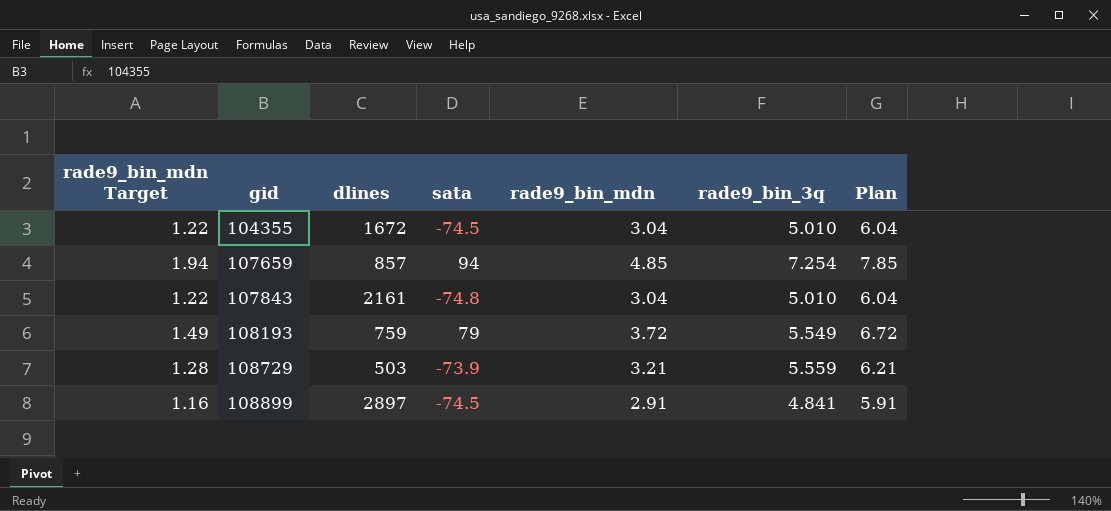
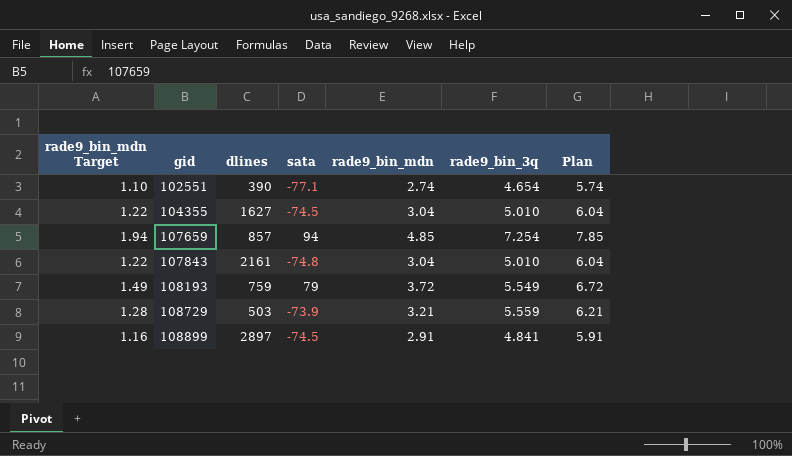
row 102551: none -> 1.10 | 390 | -77.1 | 2.74 | 4.654 | 5.74
104355 | dlines: 1672 -> 1627

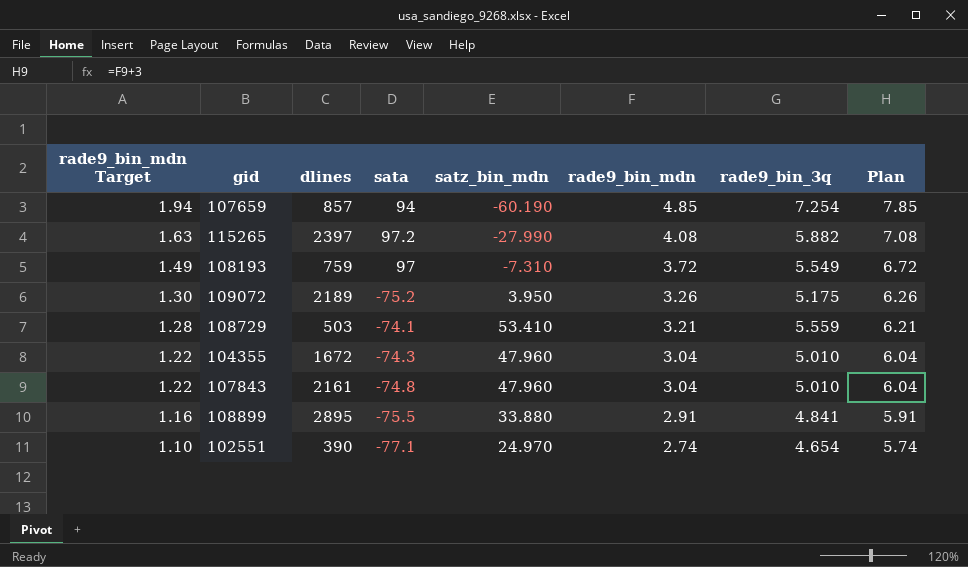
row order: gid ascending -> rade9_bin_mdn Target descending
column satz_bin_mdn | position: none -> 5
row 115265: none -> 1.63 | 2397 | 97.2 | -27.990 | 4.08 | 5.882 | 7.08
108193 | sata: 79 -> 97
row 109072: none -> 1.30 | 2189 | -75.2 | 3.950 | 3.26 | 5.175 | 6.26
108729 | sata: -73.9 -> -74.1
104355 | dlines: 1627 -> 1672
104355 | sata: -74.5 -> -74.3
108899 | dlines: 2897 -> 2895
108899 | sata: -74.5 -> -75.5

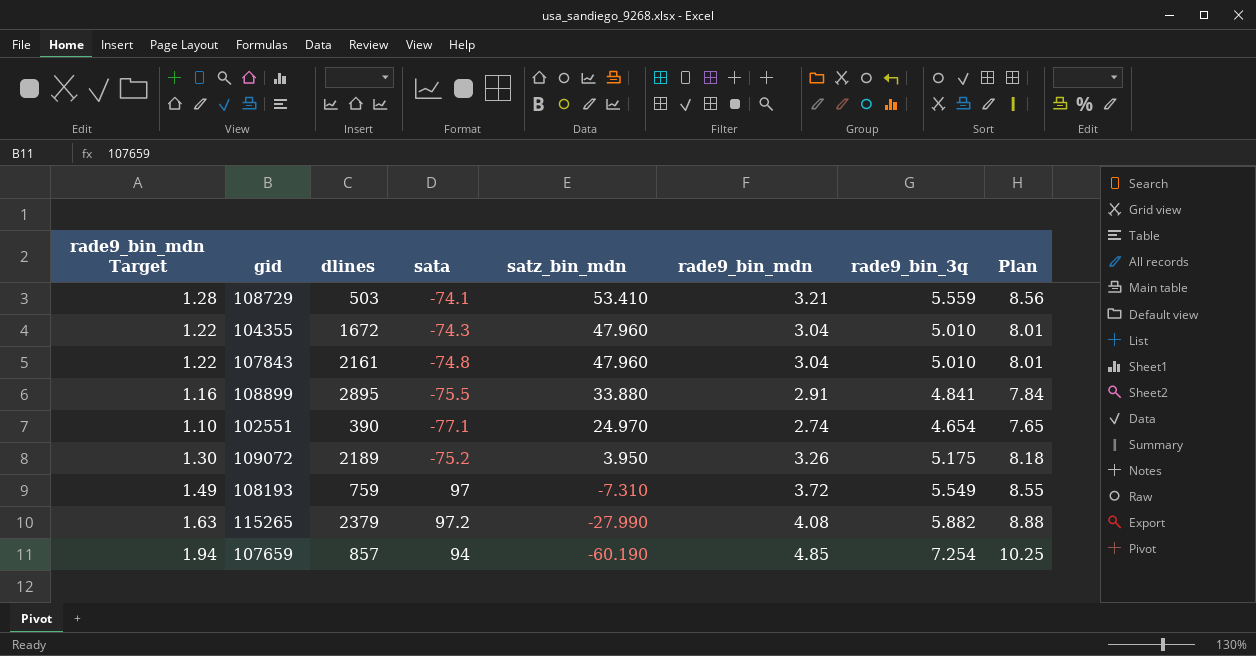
row order: rade9_bin_mdn Target descending -> satz_bin_mdn descending
column Plan | formula: [rade9_bin_mdn] + 3 -> [rade9_bin_3q] + 3
115265 | dlines: 2397 -> 2379

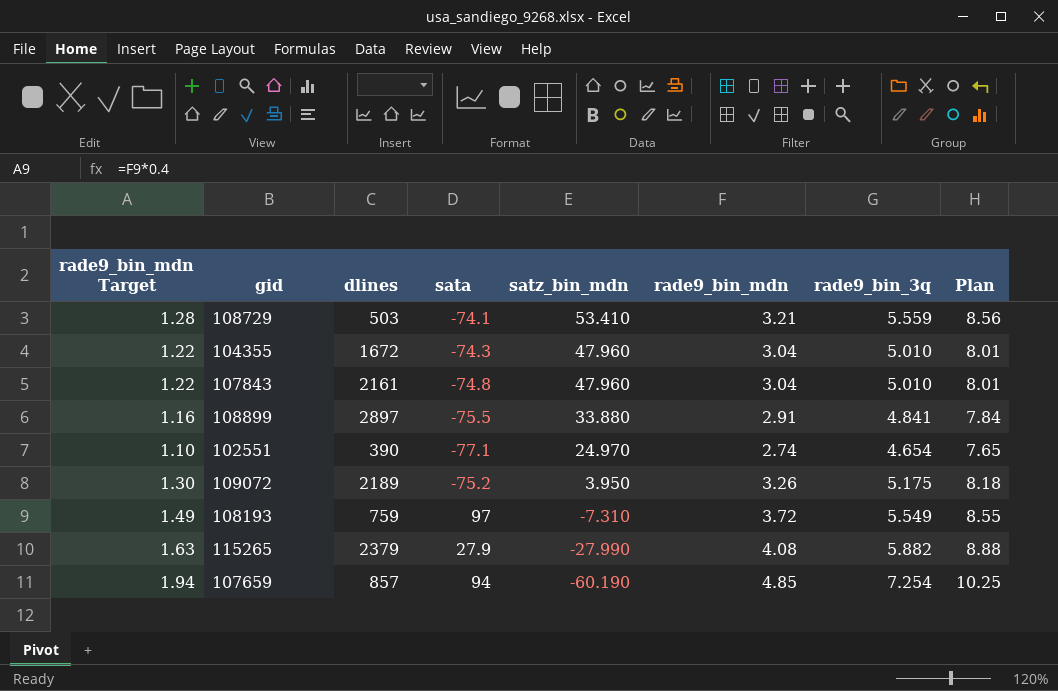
108899 | dlines: 2895 -> 2897
115265 | sata: 97.2 -> 27.9

